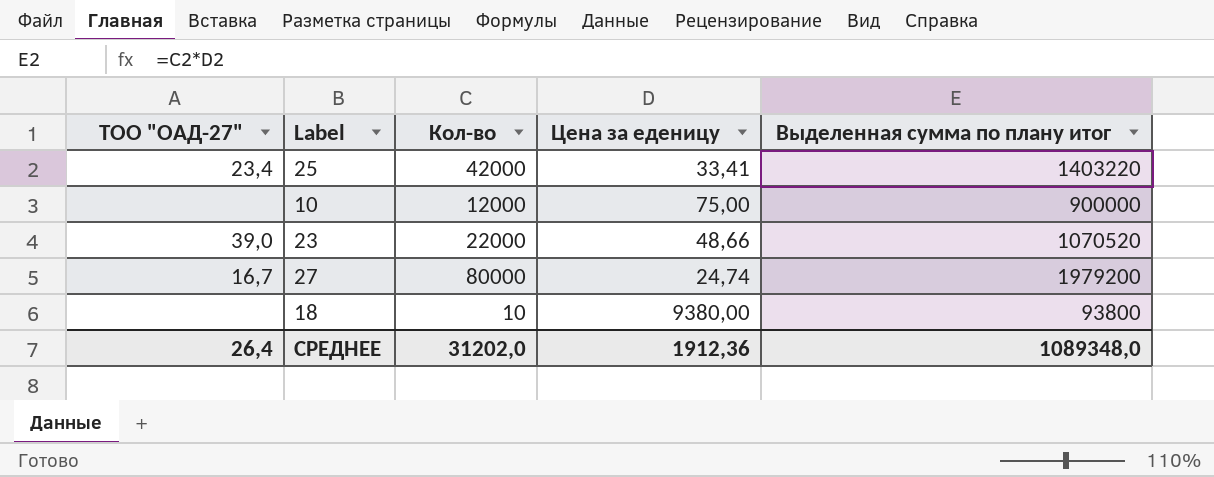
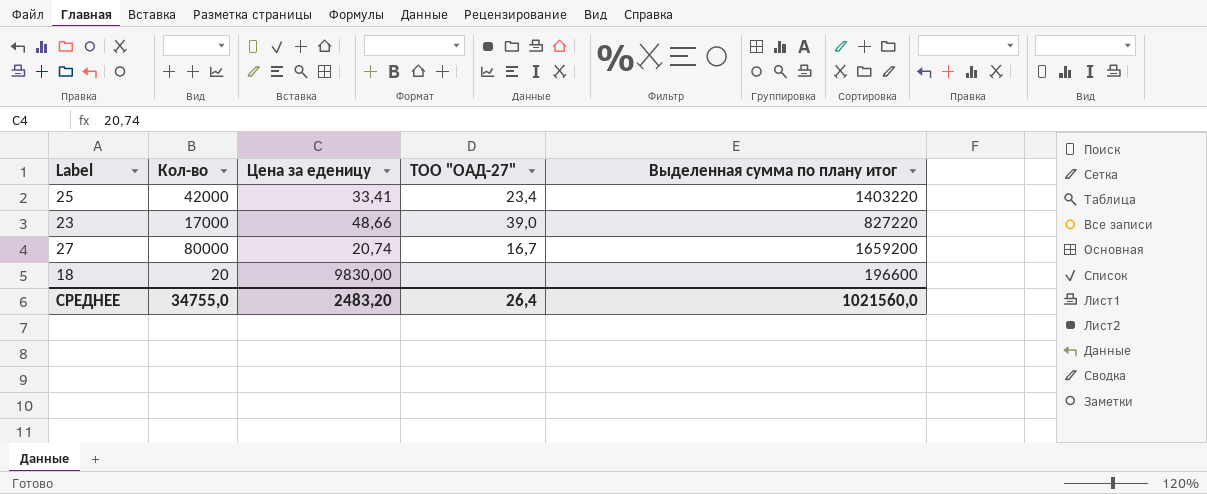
column ТОО "ОАД-27" | position: 1 -> 4
row 10: none | 12000 | 75,00 | 900000 -> none
23 | Кол-во: 22000 -> 17000
23 | Выделенная сумма по плану итог: 1070520 -> 827220
27 | Цена за еденицу: 24,74 -> 20,74
27 | Выделенная сумма по плану итог: 1979200 -> 1659200
18 | Кол-во: 10 -> 20
18 | Цена за еденицу: 9380,00 -> 9830,00
18 | Выделенная сумма по плану итог: 93800 -> 196600
СРЕДНЕЕ | Кол-во: 31202,0 -> 34755,0
СРЕДНЕЕ | Цена за еденицу: 1912,36 -> 2483,20
СРЕДНЕЕ | Выделенная сумма по плану итог: 1089348,0 -> 1021560,0

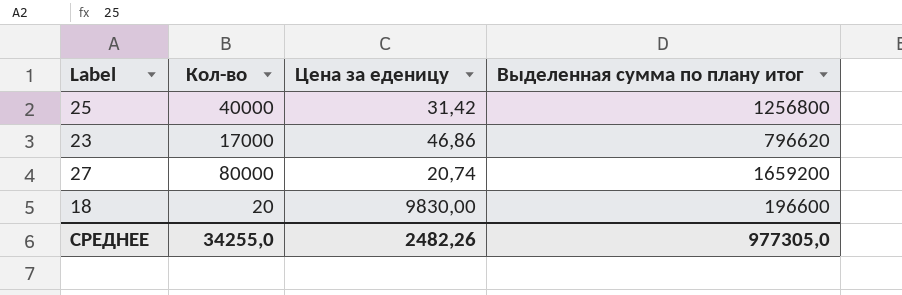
column ТОО "ОАД-27" | position: 4 -> none
25 | Кол-во: 42000 -> 40000
25 | Цена за еденицу: 33,41 -> 31,42
25 | Выделенная сумма по плану итог: 1403220 -> 1256800
23 | Цена за еденицу: 48,66 -> 46,86
23 | Выделенная сумма по плану итог: 827220 -> 796620
СРЕДНЕЕ | Кол-во: 34755,0 -> 34255,0
СРЕДНЕЕ | Цена за еденицу: 2483,20 -> 2482,26
СРЕДНЕЕ | Выделенная сумма по плану итог: 1021560,0 -> 977305,0

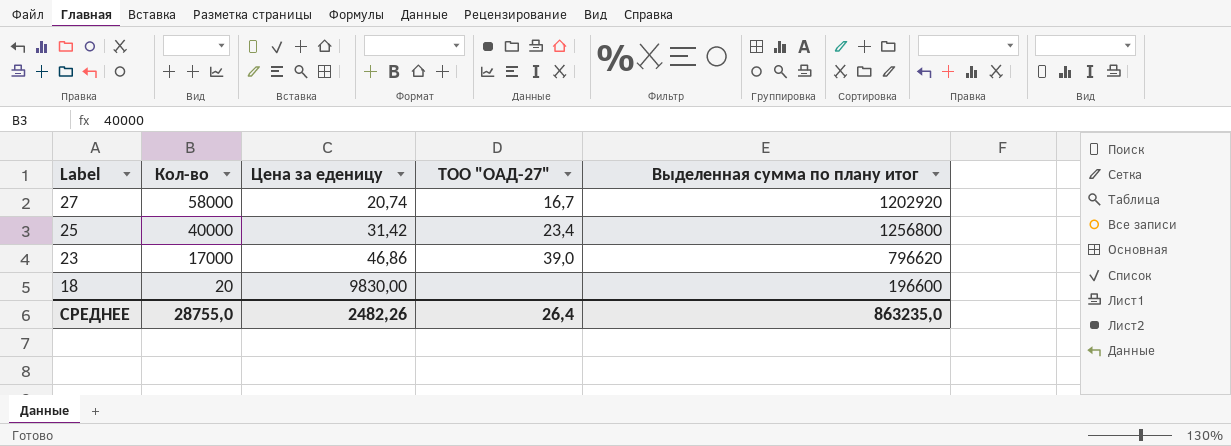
row order: none -> Label descending
column ТОО "ОАД-27" | position: none -> 4
27 | Кол-во: 80000 -> 58000
27 | Выделенная сумма по плану итог: 1659200 -> 1202920
СРЕДНЕЕ | Кол-во: 34255,0 -> 28755,0
СРЕДНЕЕ | Выделенная сумма по плану итог: 977305,0 -> 863235,0

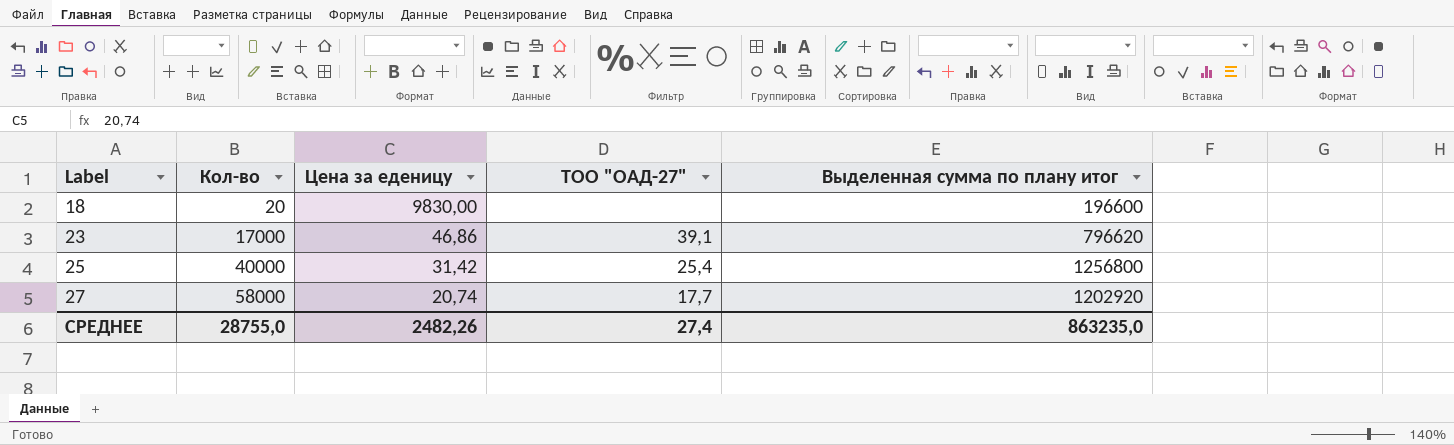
row order: Label descending -> Label ascending
23 | ТОО "ОАД-27": 39,0 -> 39,1
25 | ТОО "ОАД-27": 23,4 -> 25,4
27 | ТОО "ОАД-27": 16,7 -> 17,7
СРЕДНЕЕ | ТОО "ОАД-27": 26,4 -> 27,4

